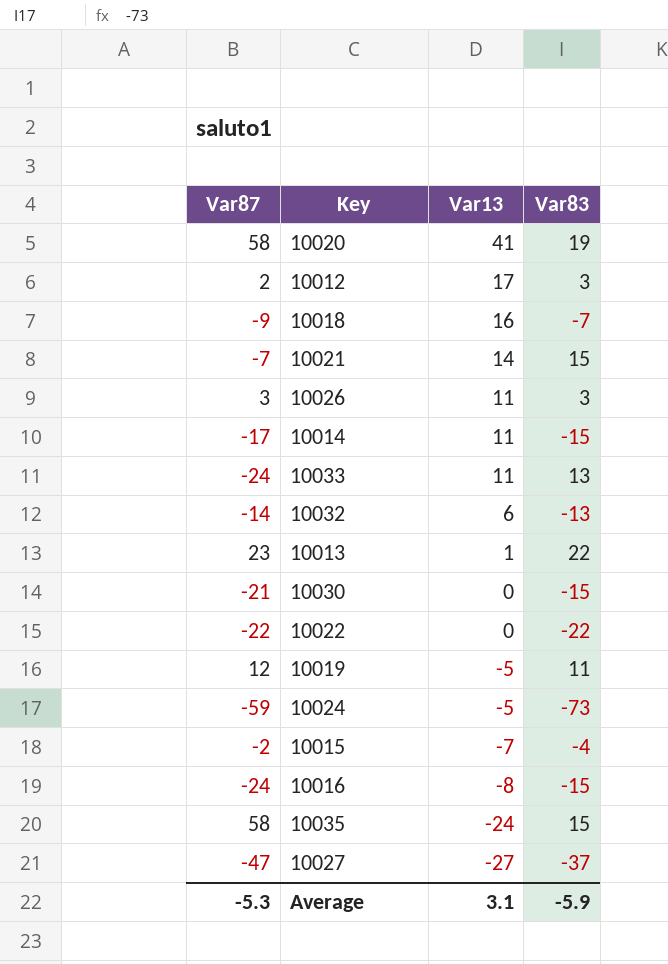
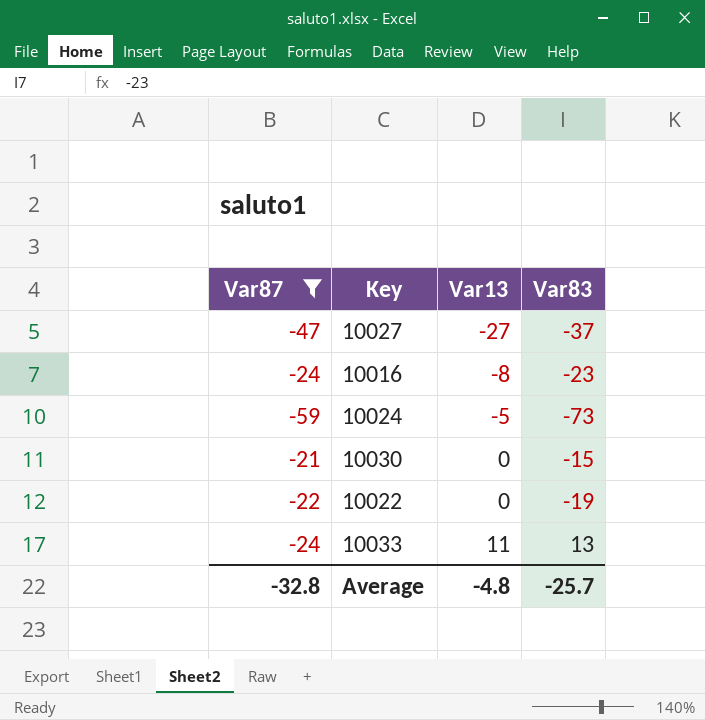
filter: none -> Var87 <= -21
row order: Var13 descending -> Var13 ascending
10016 | Var83: -15 -> -23
10022 | Var83: -22 -> -19
Average | Var87: -5.3 -> -32.8
Average | Var13: 3.1 -> -4.8
Average | Var83: -5.9 -> -25.7

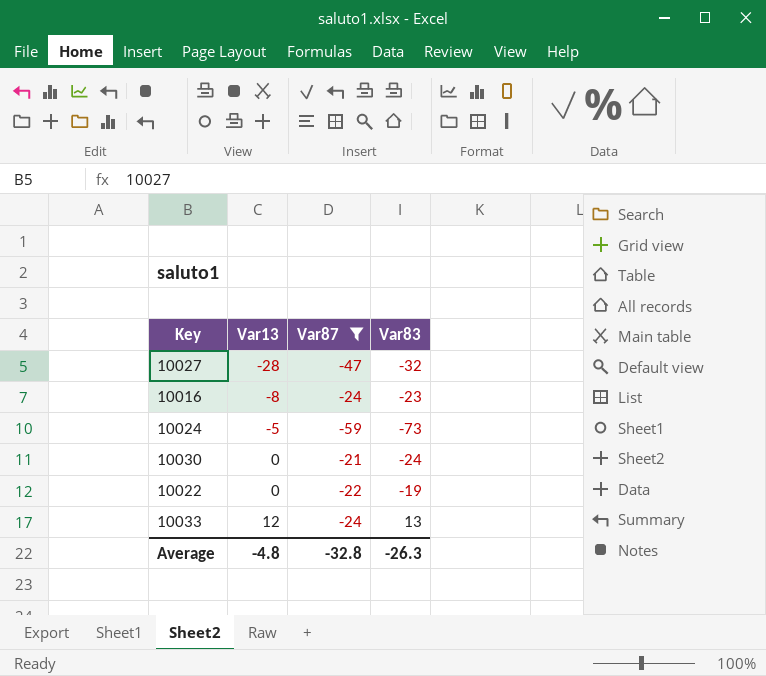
column Var87 | position: 1 -> 3
10027 | Var13: -27 -> -28
10027 | Var83: -37 -> -32
10030 | Var83: -15 -> -24
10033 | Var13: 11 -> 12
Average | Var83: -25.7 -> -26.3

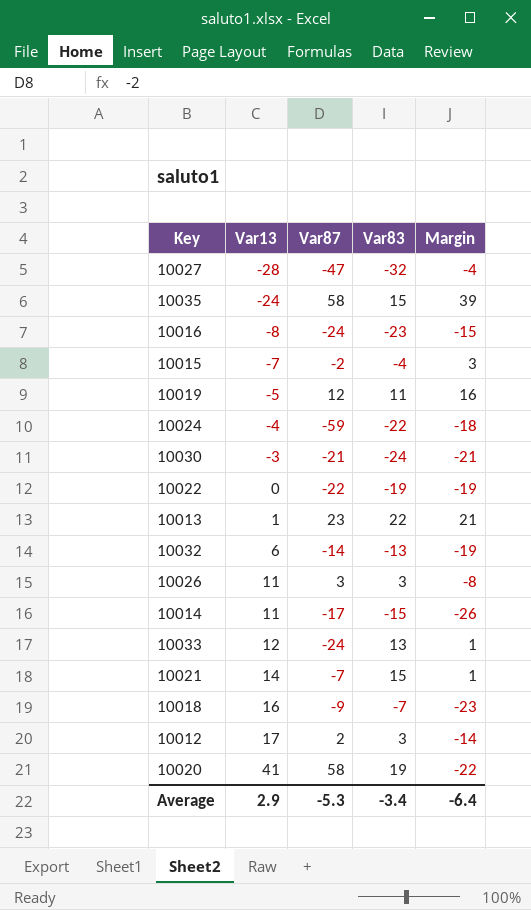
filter: Var87 <= -21 -> none
column Margin | formula: none -> [Var83] - [Var13]
10024 | Var13: -5 -> -4
10024 | Var83: -73 -> -22
10030 | Var13: 0 -> -3
Average | Var13: -4.8 -> 2.9
Average | Var87: -32.8 -> -5.3
Average | Var83: -26.3 -> -3.4

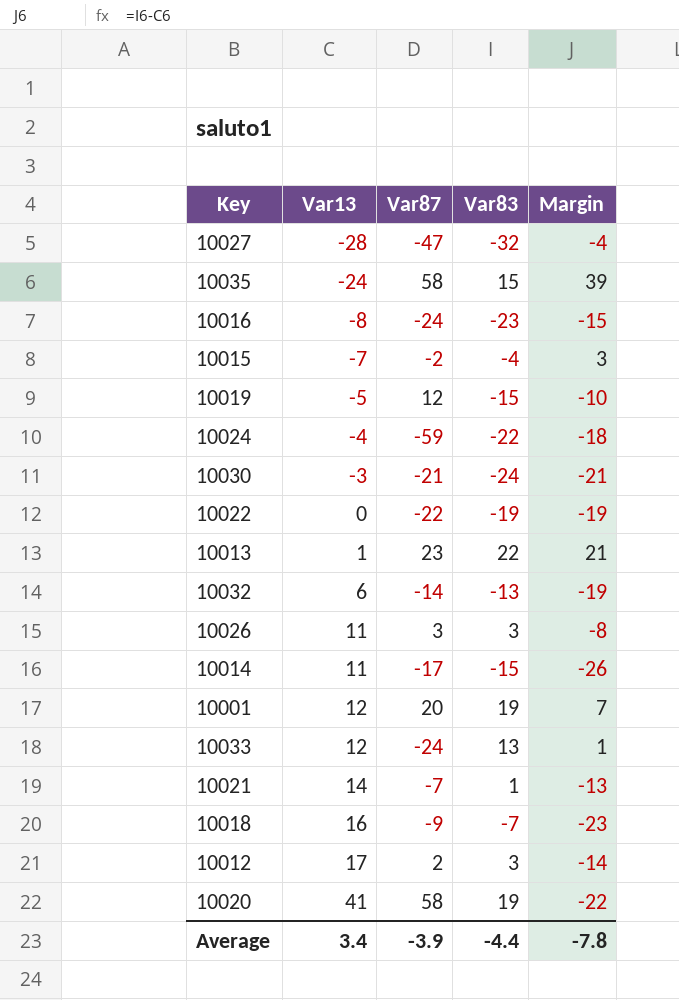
10019 | Var83: 11 -> -15
10019 | Margin: 16 -> -10
row 10001: none -> 12 | 20 | 19 | 7
10021 | Var83: 15 -> 1
10021 | Margin: 1 -> -13
Average | Var13: 2.9 -> 3.4
Average | Var87: -5.3 -> -3.9
Average | Var83: -3.4 -> -4.4
Average | Margin: -6.4 -> -7.8

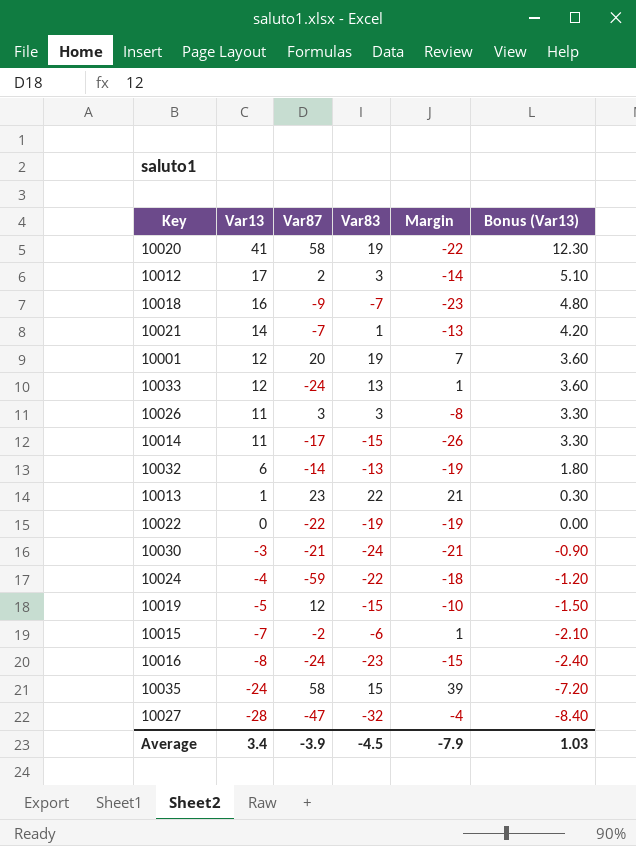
row order: Var13 ascending -> Var13 descending
column Bonus (Var13) | formula: none -> [Var13] * 0.3
10015 | Var83: -4 -> -6
10015 | Margin: 3 -> 1
Average | Var83: -4.4 -> -4.5
Average | Margin: -7.8 -> -7.9

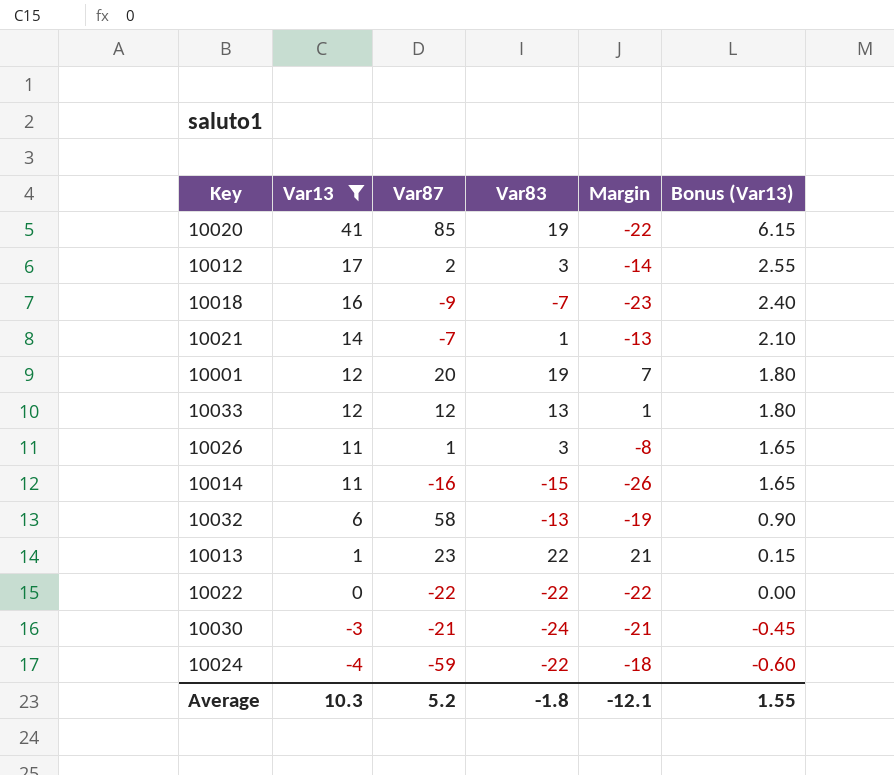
filter: none -> Var13 >= -4
column Bonus (Var13) | formula: [Var13] * 0.3 -> [Var13] * 0.15
10020 | Var87: 58 -> 85
10033 | Var87: -24 -> 12
10026 | Var87: 3 -> 1
10014 | Var87: -17 -> -16
10032 | Var87: -14 -> 58
10022 | Var83: -19 -> -22
10022 | Margin: -19 -> -22
Average | Var13: 3.4 -> 10.3
Average | Var87: -3.9 -> 5.2
Average | Var83: -4.5 -> -1.8
Average | Margin: -7.9 -> -12.1
Average | Bonus (Var13): 1.03 -> 1.55

